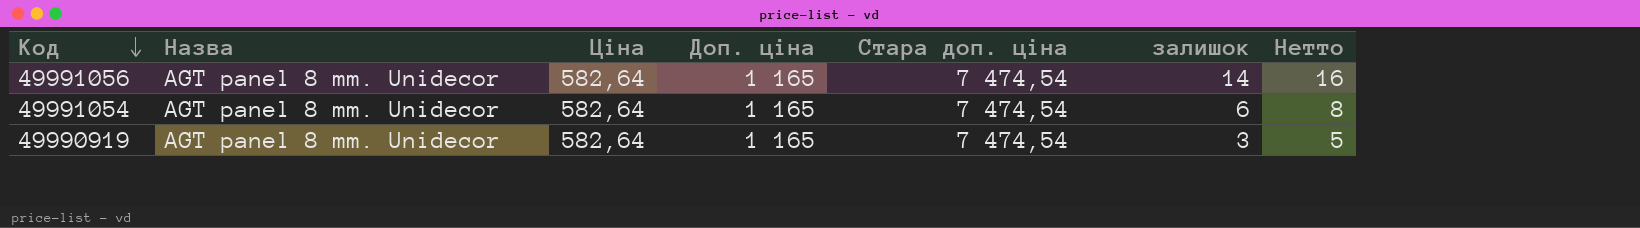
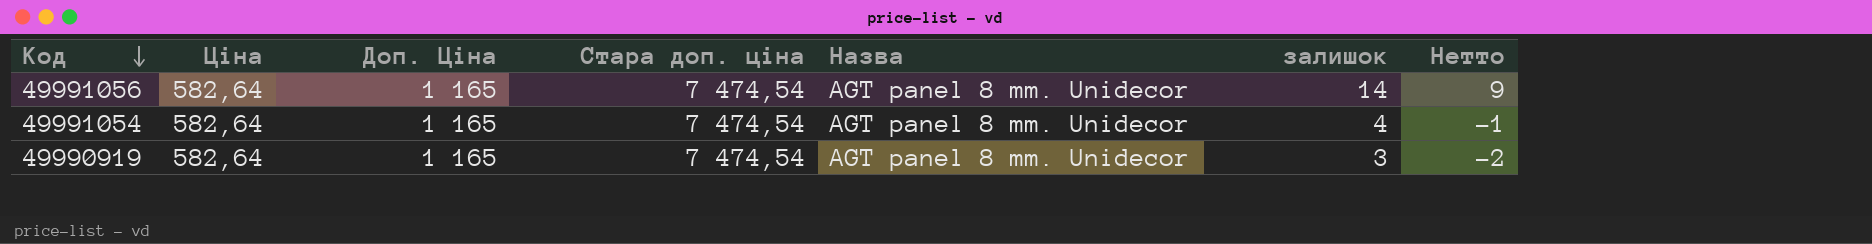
column name: Доп. ціна -> Доп. Ціна
column Назва | position: 2 -> 5
column Нетто | formula: [залишок] + 2 -> [залишок] - 5
49991054 | залишок: 6 -> 4

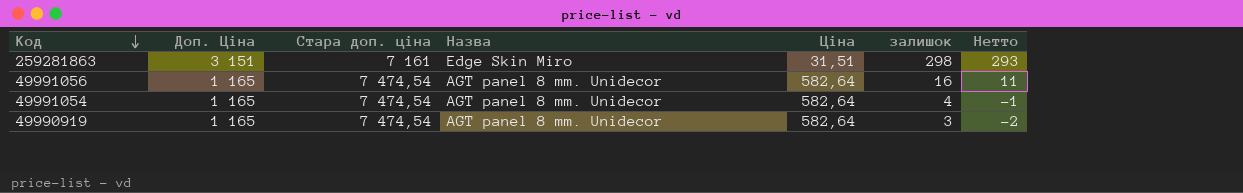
column Ціна | position: 2 -> 5
row 259281863: none -> 3 151 | 7 161 | Edge Skin Miro | 31,51 | 298 | 293
49991056 | залишок: 14 -> 16
49991056 | Нетто: 9 -> 11

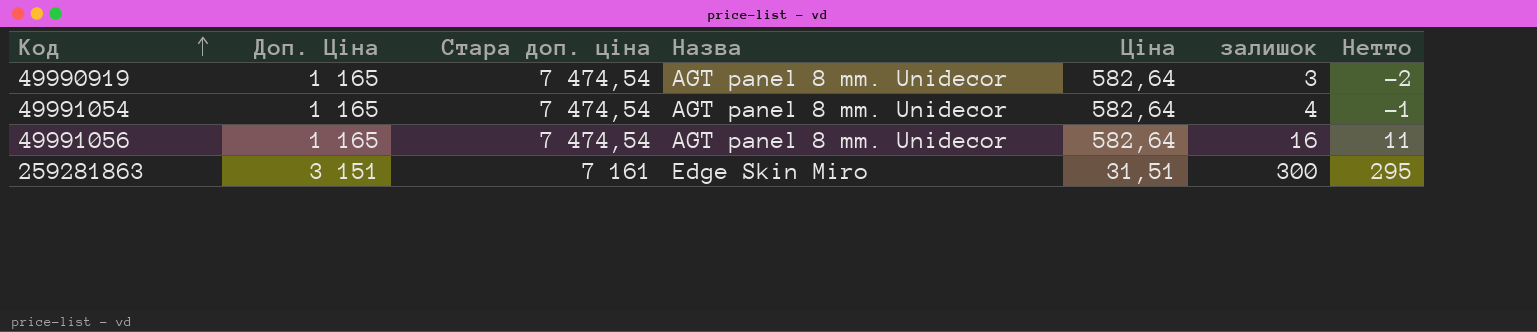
row order: Код descending -> Код ascending
259281863 | залишок: 298 -> 300
259281863 | Нетто: 293 -> 295

